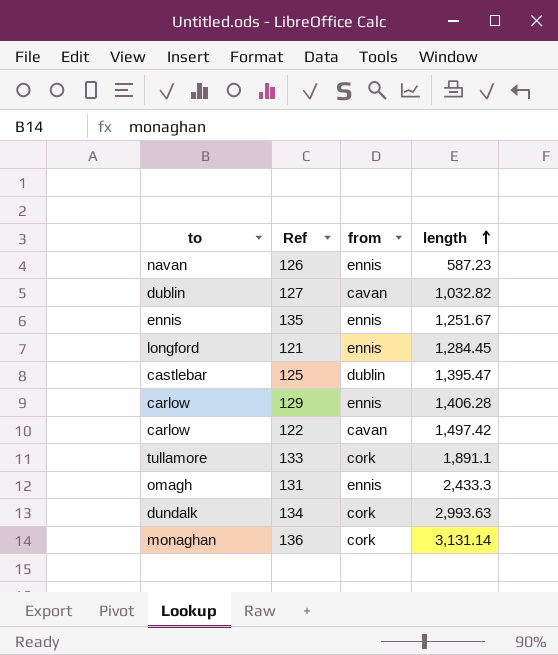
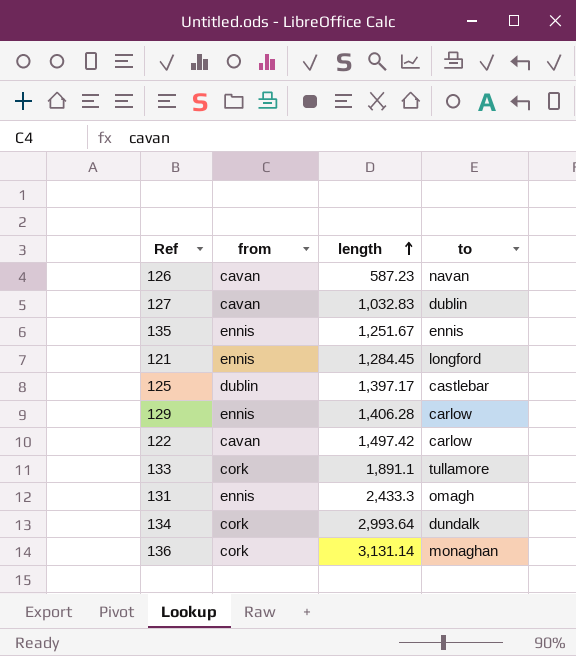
column to | position: 1 -> 4
126 | from: ennis -> cavan
127 | length: 1,032.82 -> 1,032.83
125 | length: 1,395.47 -> 1,397.17
134 | length: 2,993.63 -> 2,993.64

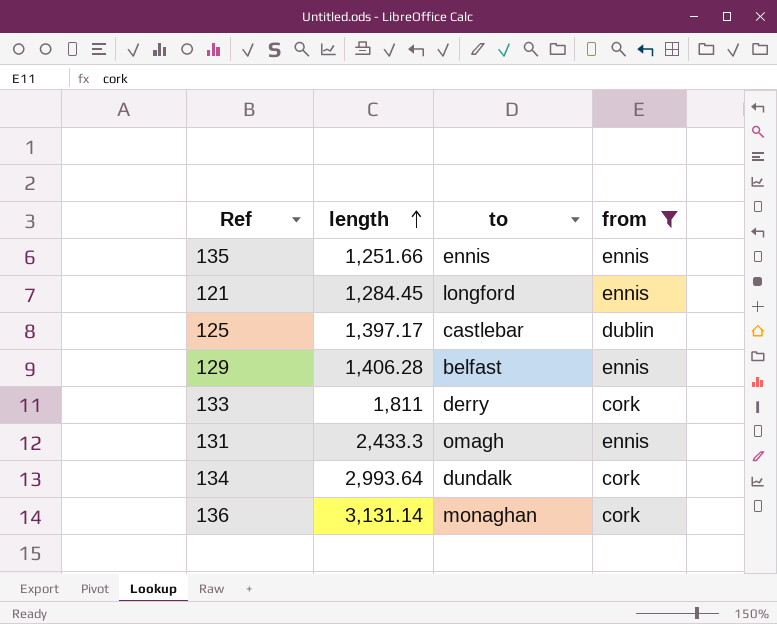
filter: none -> from != cavan
column from | position: 2 -> 4
135 | length: 1,251.67 -> 1,251.66
129 | to: carlow -> belfast
133 | length: 1,891.1 -> 1,811
133 | to: tullamore -> derry

